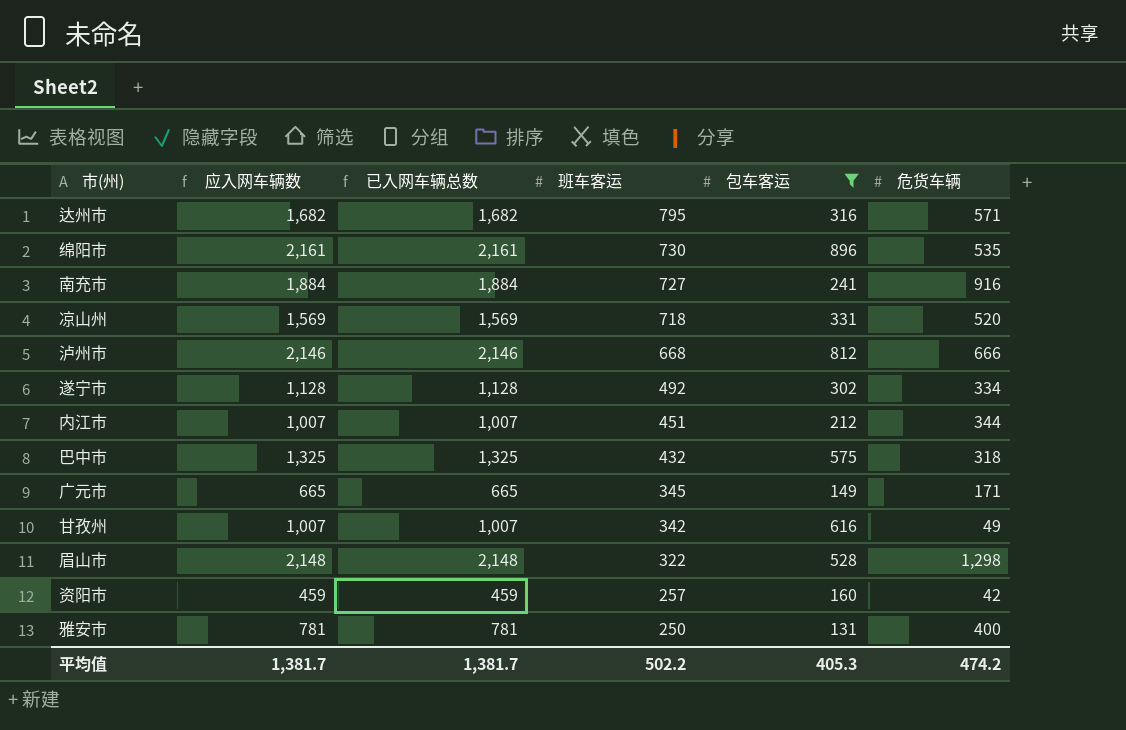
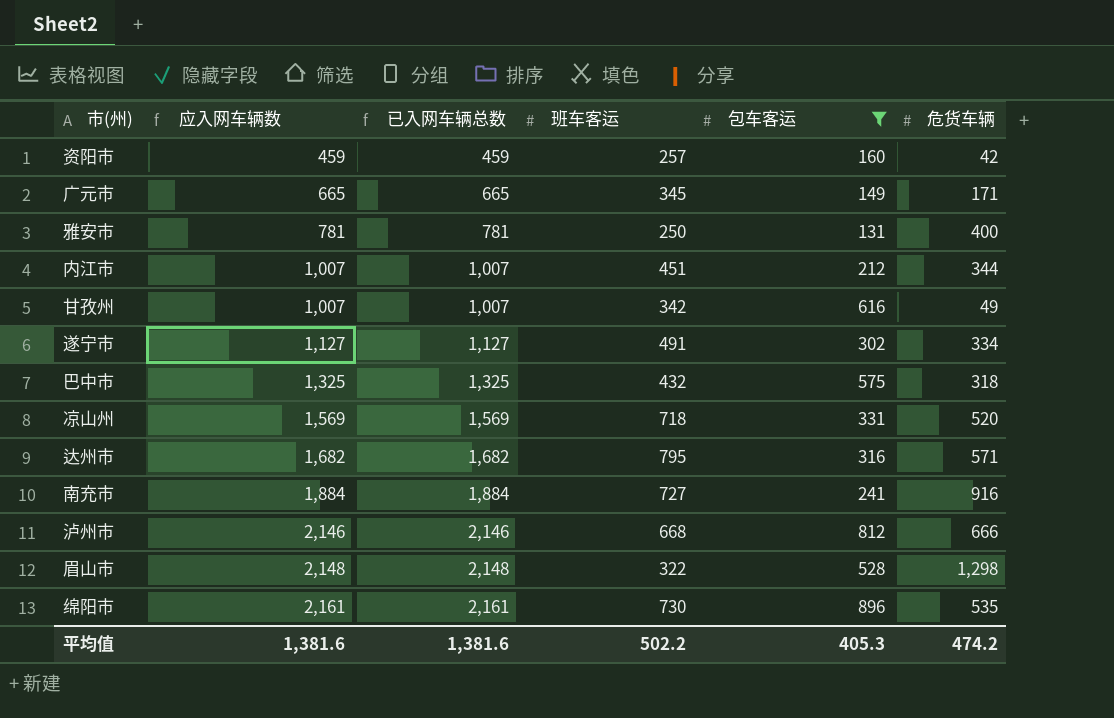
row order: 班车客运 descending -> 应入网车辆数 ascending
遂宁市 | 应入网车辆数: 1,128 -> 1,127
遂宁市 | 已入网车辆总数: 1,128 -> 1,127
遂宁市 | 班车客运: 492 -> 491
平均值 | 应入网车辆数: 1,381.7 -> 1,381.6
平均值 | 已入网车辆总数: 1,381.7 -> 1,381.6

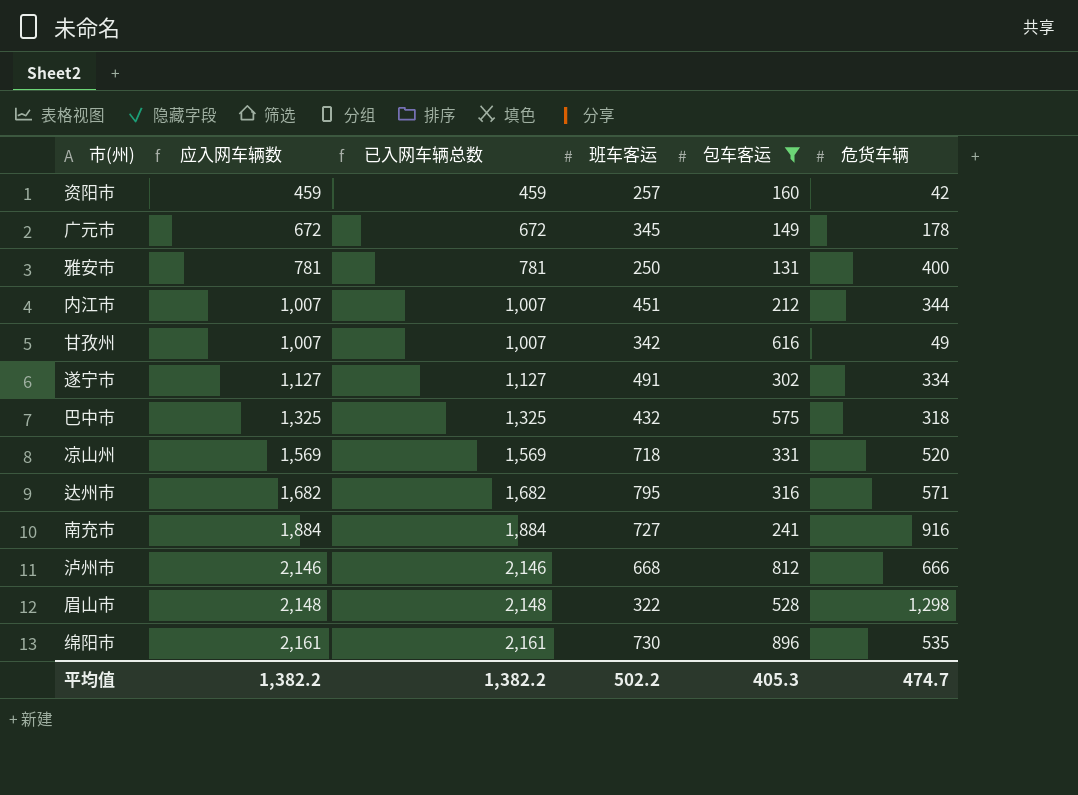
广元市 | 应入网车辆数: 665 -> 672
广元市 | 已入网车辆总数: 665 -> 672
广元市 | 危货车辆: 171 -> 178
平均值 | 应入网车辆数: 1,381.6 -> 1,382.2
平均值 | 已入网车辆总数: 1,381.6 -> 1,382.2
平均值 | 危货车辆: 474.2 -> 474.7

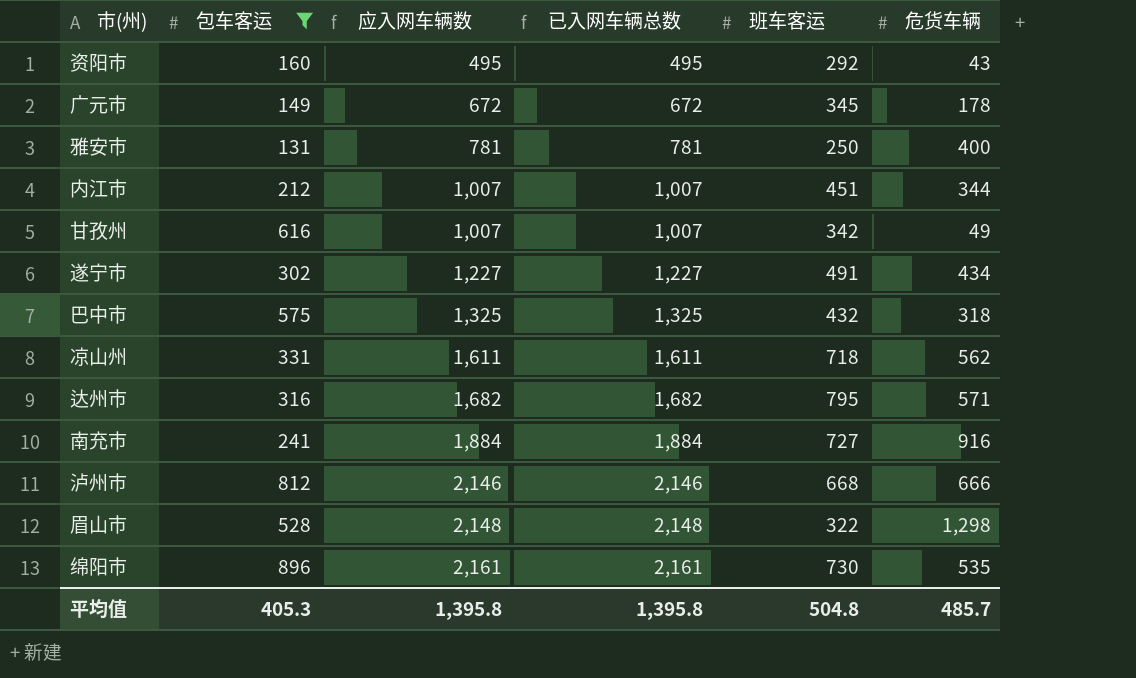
column 包车客运 | position: 5 -> 2
资阳市 | 应入网车辆数: 459 -> 495
资阳市 | 已入网车辆总数: 459 -> 495
资阳市 | 班车客运: 257 -> 292
资阳市 | 危货车辆: 42 -> 43
遂宁市 | 应入网车辆数: 1,127 -> 1,227
遂宁市 | 已入网车辆总数: 1,127 -> 1,227
遂宁市 | 危货车辆: 334 -> 434
凉山州 | 应入网车辆数: 1,569 -> 1,611
凉山州 | 已入网车辆总数: 1,569 -> 1,611
凉山州 | 危货车辆: 520 -> 562
平均值 | 应入网车辆数: 1,382.2 -> 1,395.8
平均值 | 已入网车辆总数: 1,382.2 -> 1,395.8
平均值 | 班车客运: 502.2 -> 504.8
平均值 | 危货车辆: 474.7 -> 485.7

